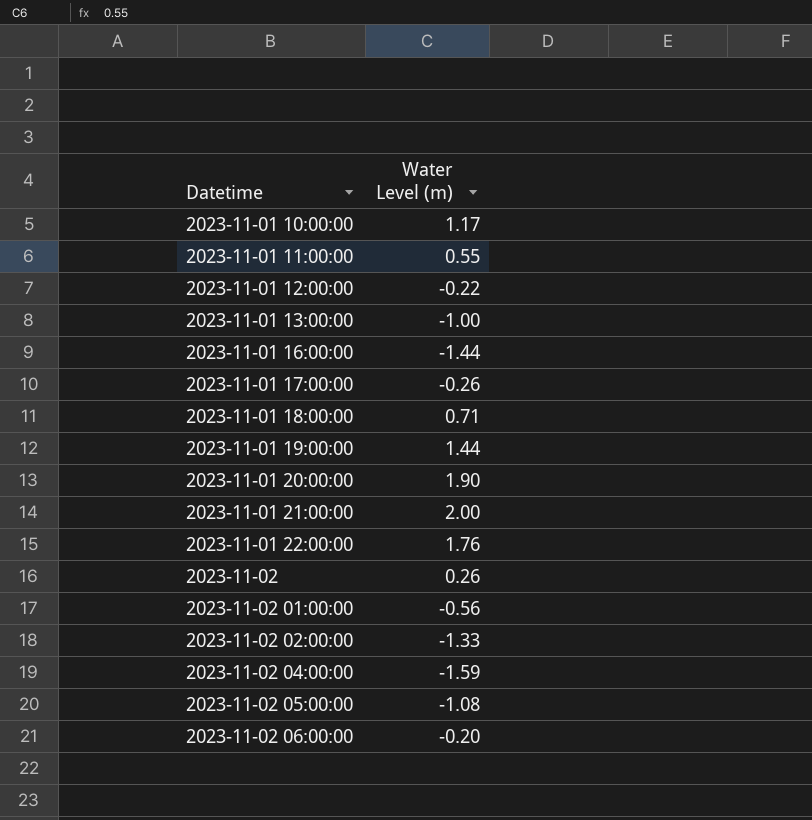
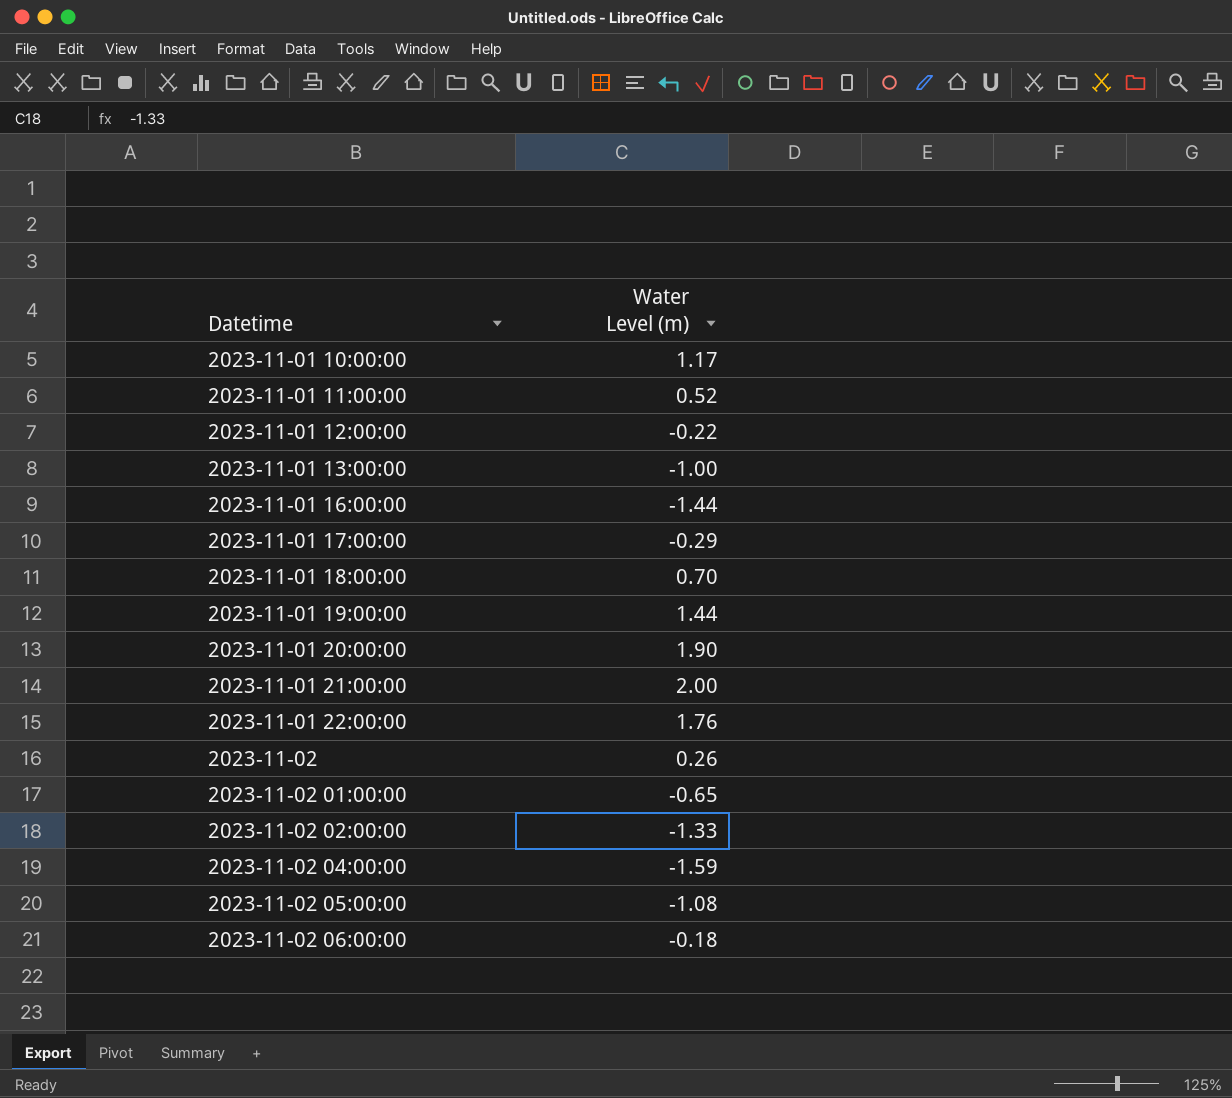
2023-11-01 11:00:00 | Water Level (m): 0.55 -> 0.52
2023-11-01 17:00:00 | Water Level (m): -0.26 -> -0.29
2023-11-01 18:00:00 | Water Level (m): 0.71 -> 0.70
2023-11-02 01:00:00 | Water Level (m): -0.56 -> -0.65
2023-11-02 06:00:00 | Water Level (m): -0.20 -> -0.18

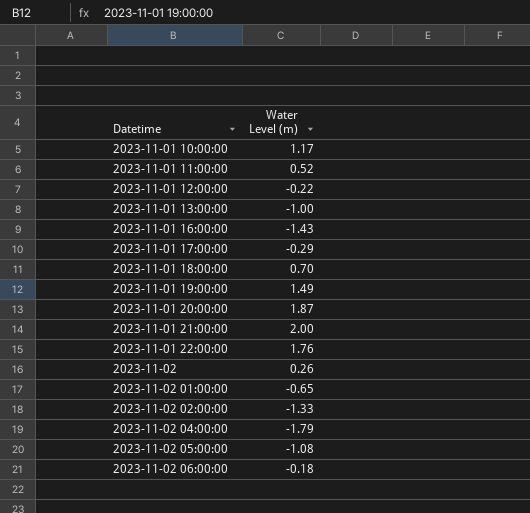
2023-11-01 16:00:00 | Water Level (m): -1.44 -> -1.43
2023-11-01 19:00:00 | Water Level (m): 1.44 -> 1.49
2023-11-01 20:00:00 | Water Level (m): 1.90 -> 1.87
2023-11-02 04:00:00 | Water Level (m): -1.59 -> -1.79

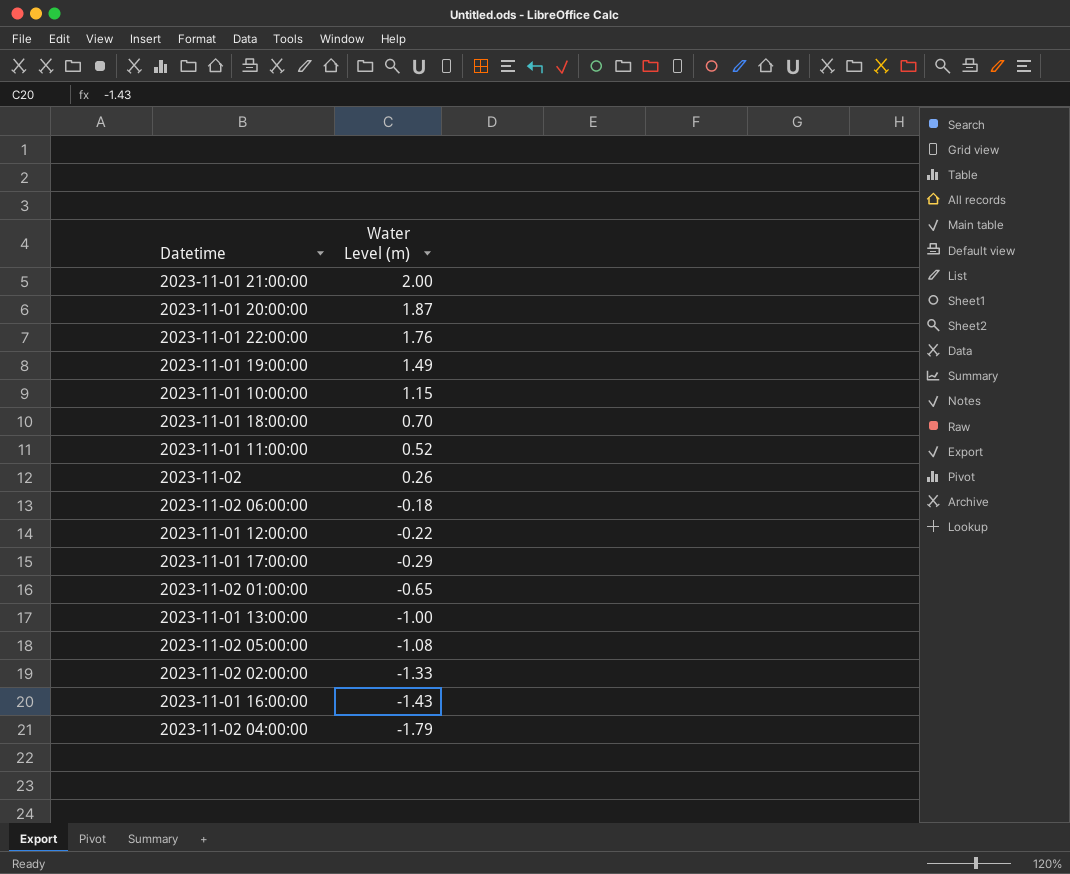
row order: Datetime ascending -> Water Level (m) descending
2023-11-01 10:00:00 | Water Level (m): 1.17 -> 1.15

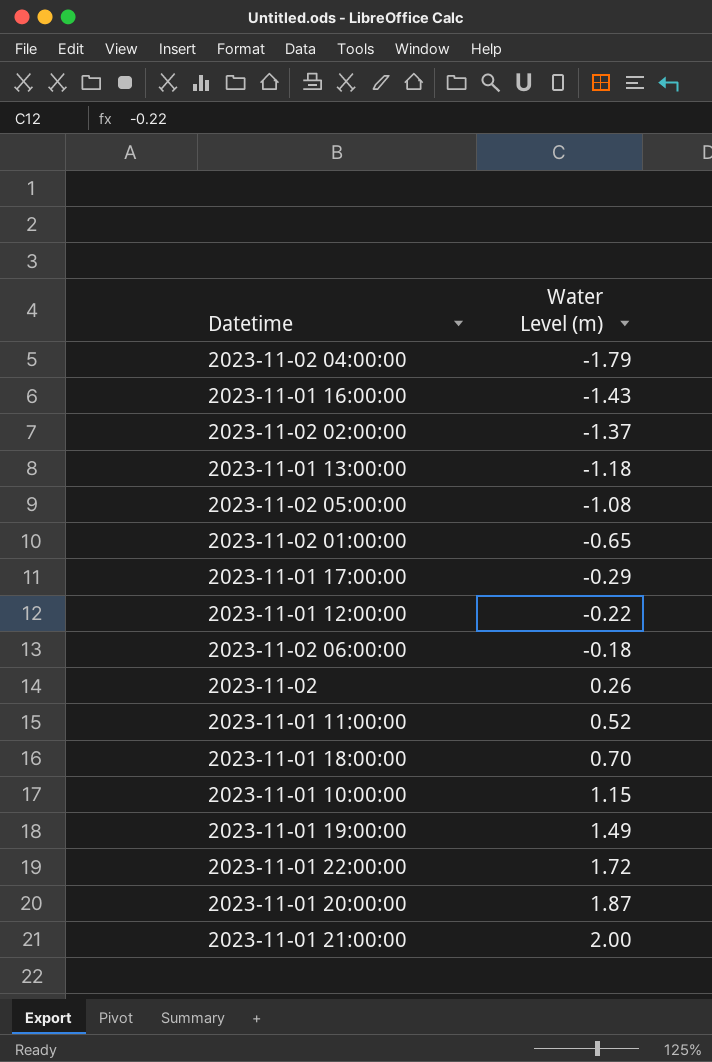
row order: Water Level (m) descending -> Water Level (m) ascending
2023-11-02 02:00:00 | Water Level (m): -1.33 -> -1.37
2023-11-01 13:00:00 | Water Level (m): -1.00 -> -1.18
2023-11-01 22:00:00 | Water Level (m): 1.76 -> 1.72

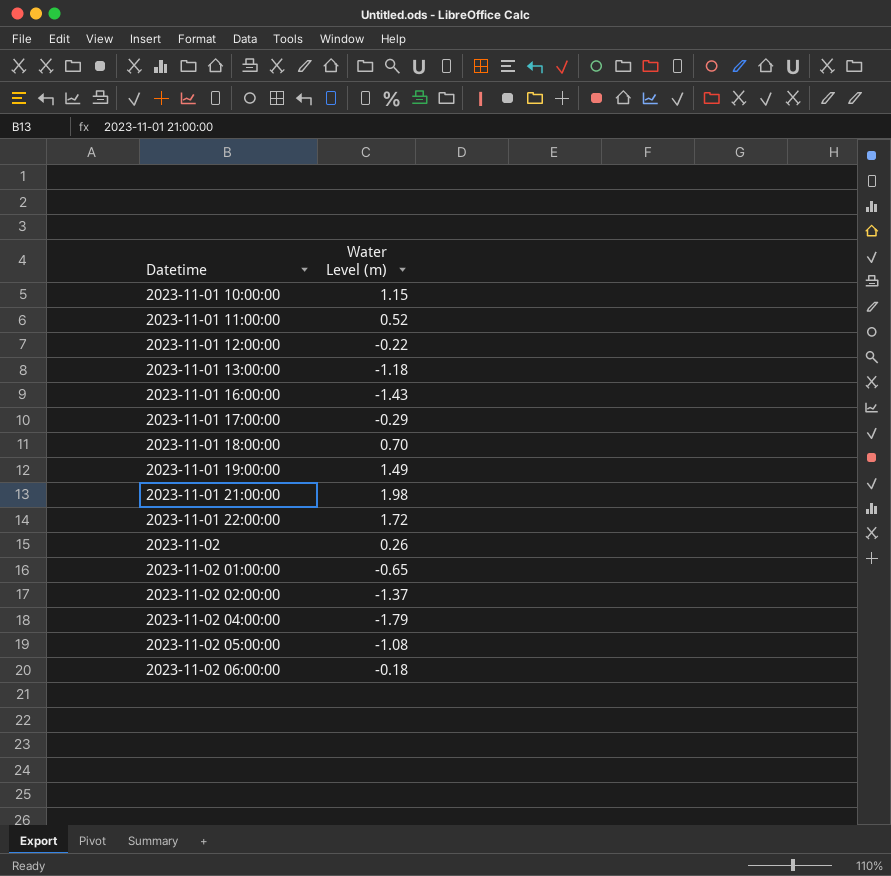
row order: Water Level (m) ascending -> Datetime ascending
row 2023-11-01 20:00:00: 1.87 -> none
2023-11-01 21:00:00 | Water Level (m): 2.00 -> 1.98

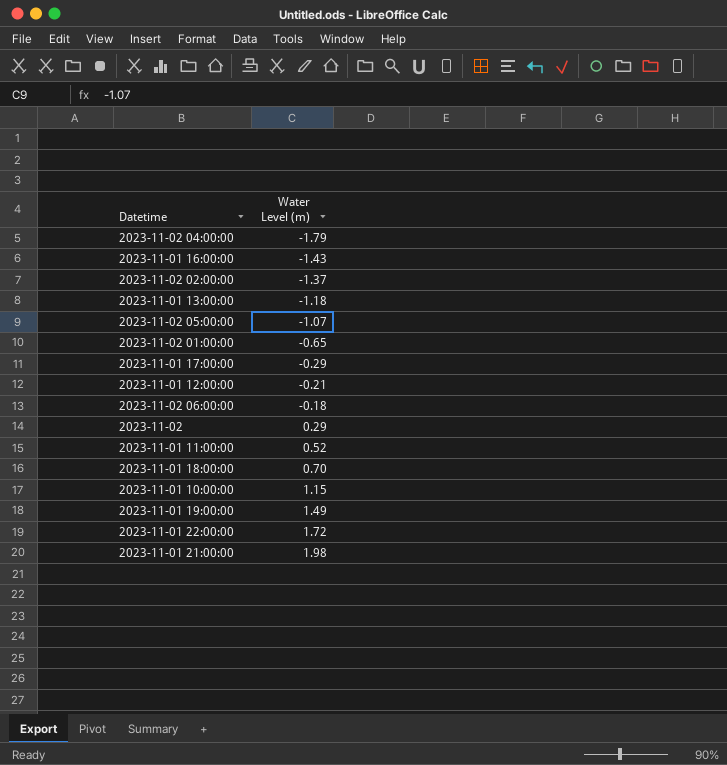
row order: Datetime ascending -> Water Level (m) ascending
2023-11-02 05:00:00 | Water Level (m): -1.08 -> -1.07
2023-11-01 12:00:00 | Water Level (m): -0.22 -> -0.21
2023-11-02 | Water Level (m): 0.26 -> 0.29

